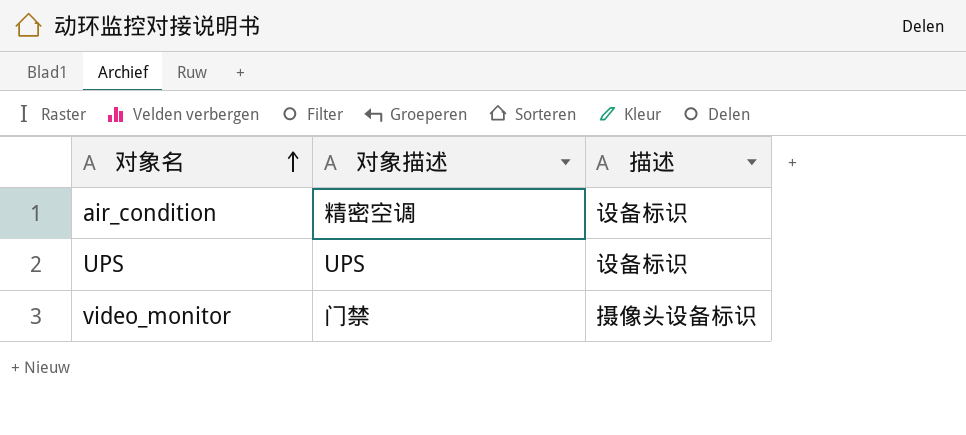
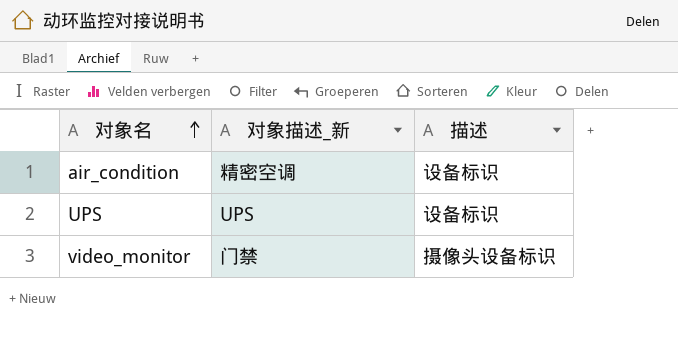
column name: 对象描述 -> 对象描述_新

